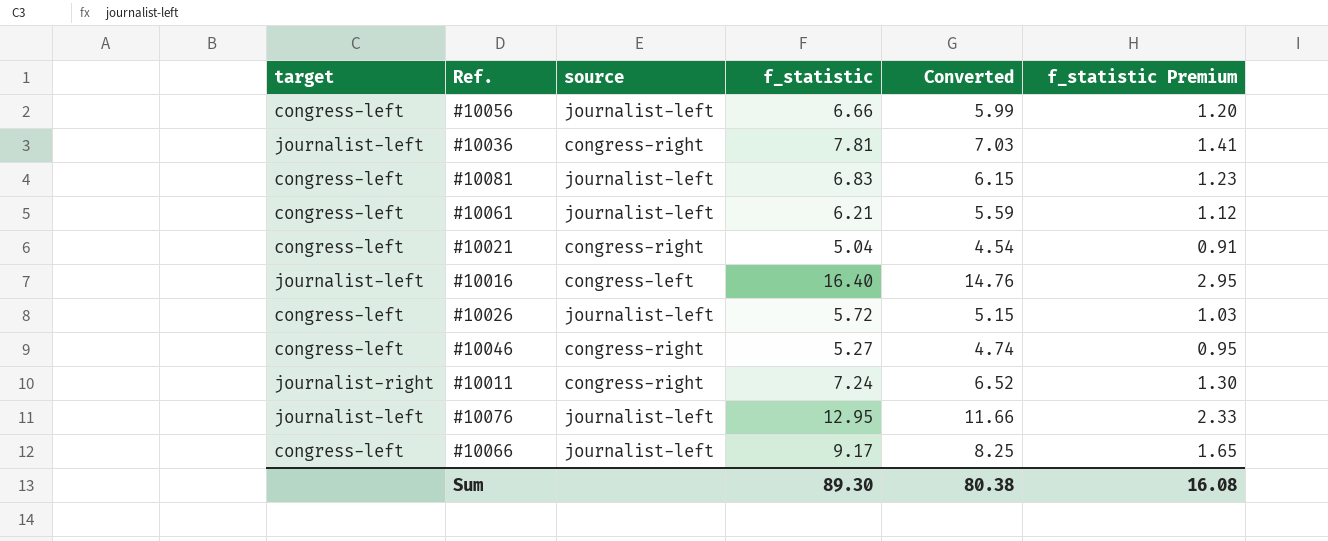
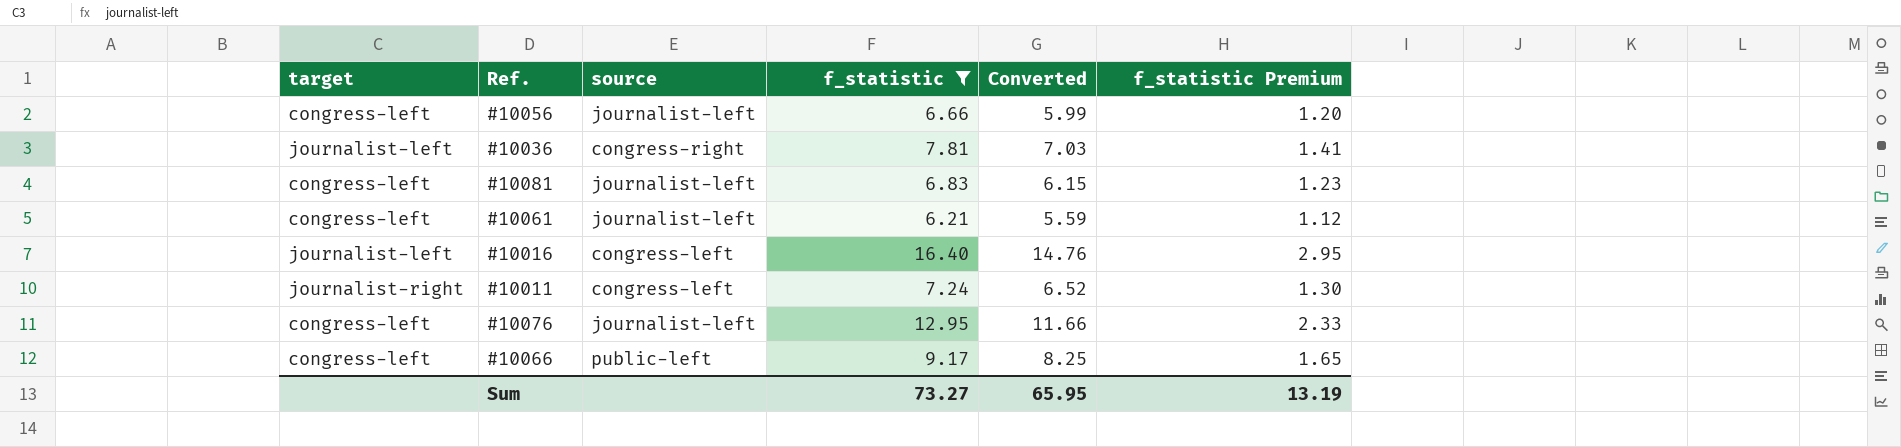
filter: none -> f_statistic >= 6.21
#10011 | source: congress-right -> congress-left
#10076 | target: journalist-left -> congress-left
#10066 | source: journalist-left -> public-left
Sum | f_statistic: 89.30 -> 73.27
Sum | Converted: 80.38 -> 65.95
Sum | f_statistic Premium: 16.08 -> 13.19

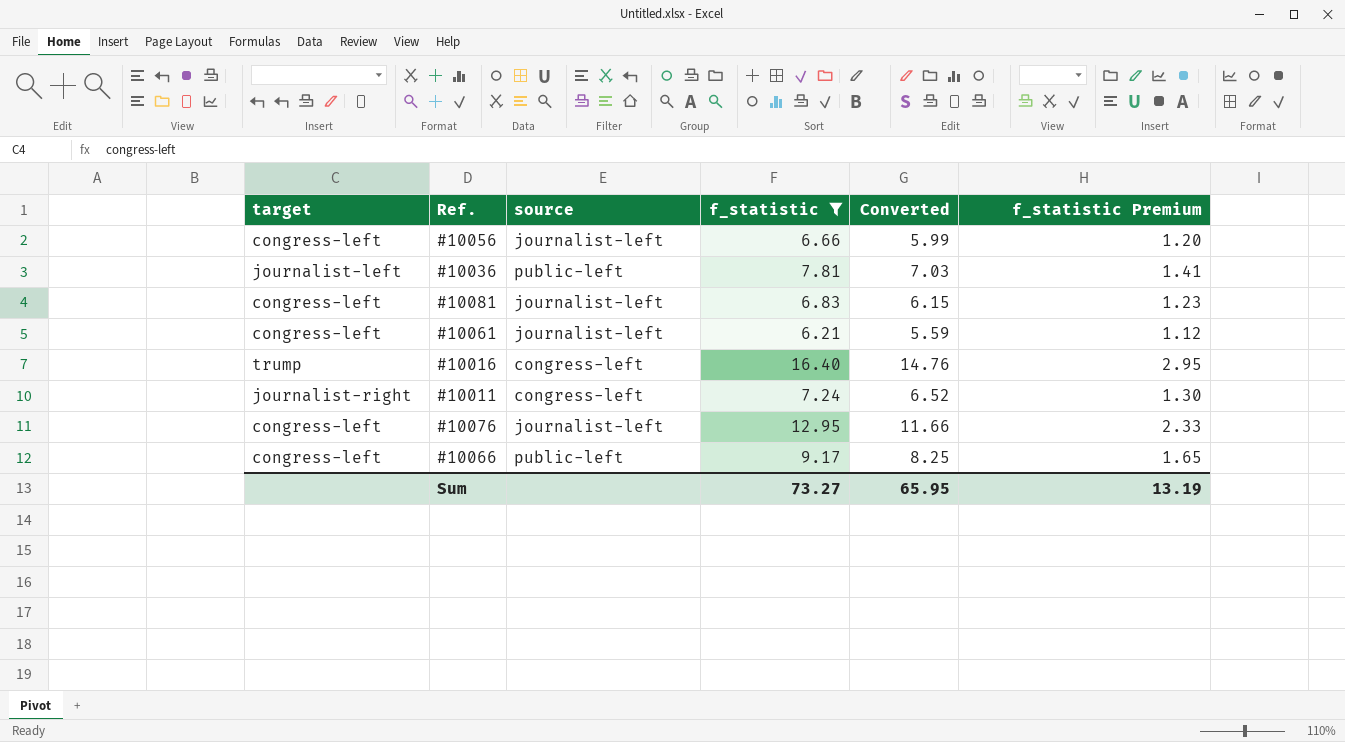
#10036 | source: congress-right -> public-left
#10016 | target: journalist-left -> trump

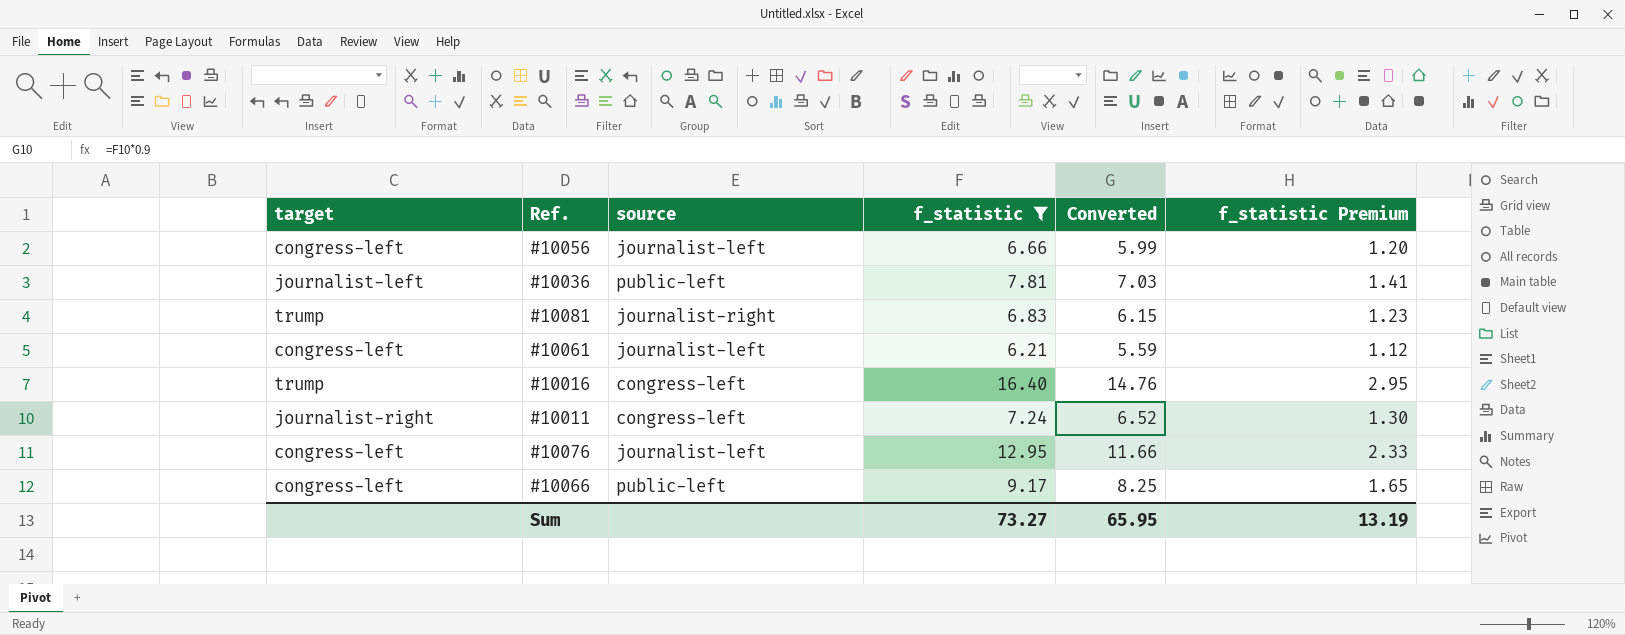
#10081 | target: congress-left -> trump
#10081 | source: journalist-left -> journalist-right

